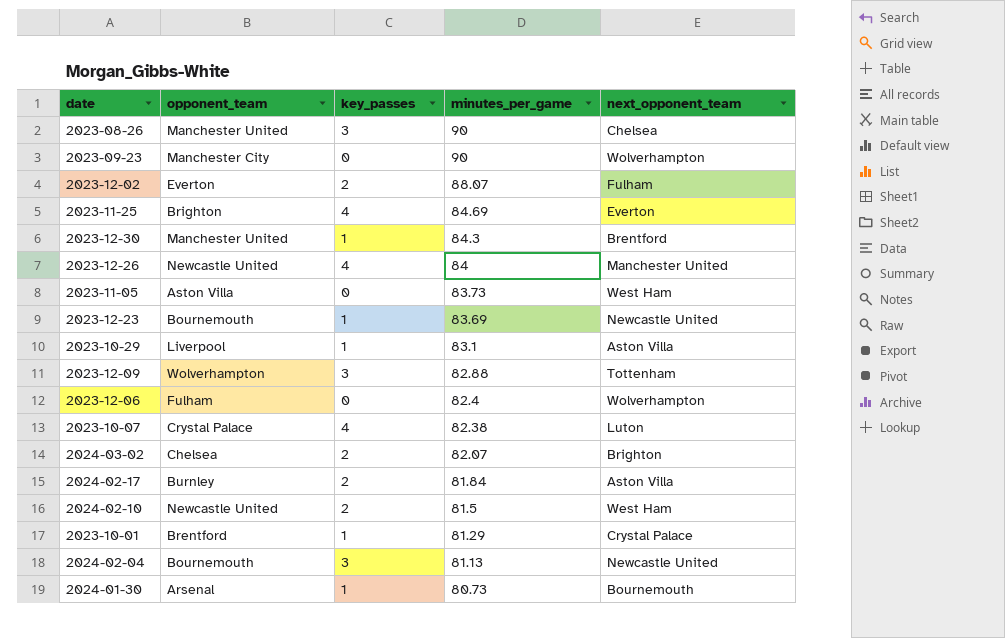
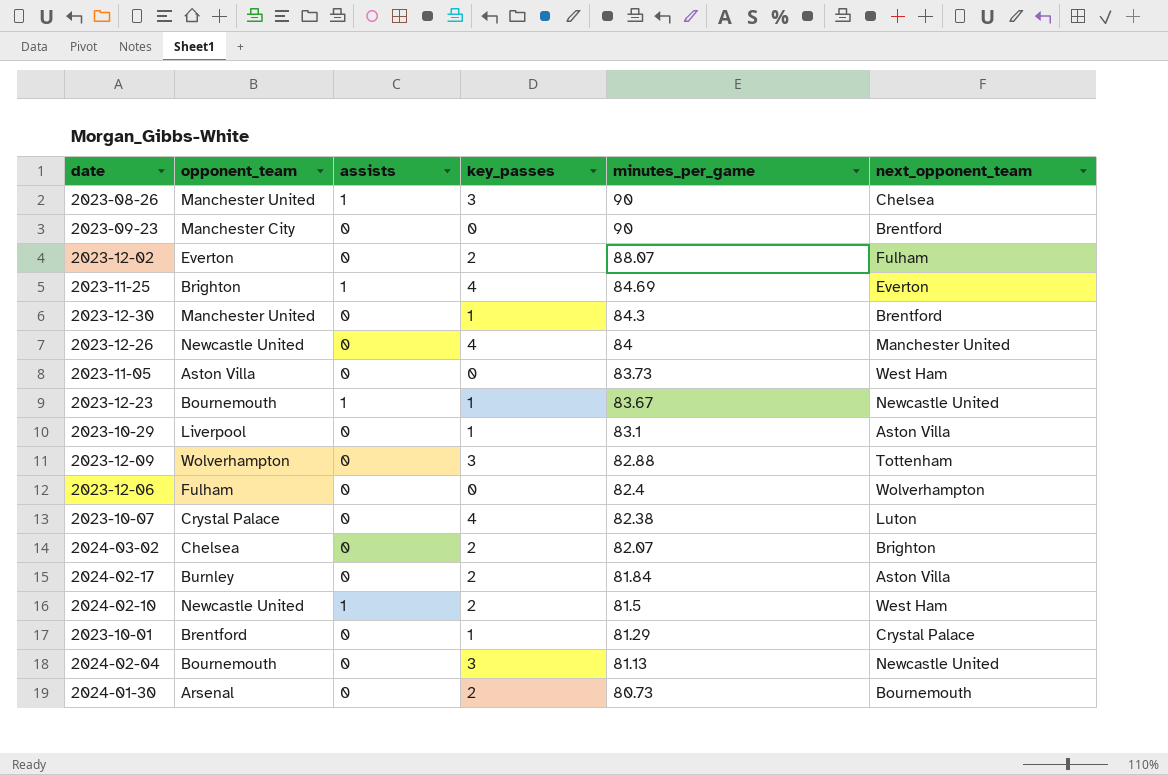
column assists | position: none -> 3
2023-09-23 | next_opponent_team: Wolverhampton -> Brentford
2023-12-23 | minutes_per_game: 83.69 -> 83.67
2024-01-30 | key_passes: 1 -> 2

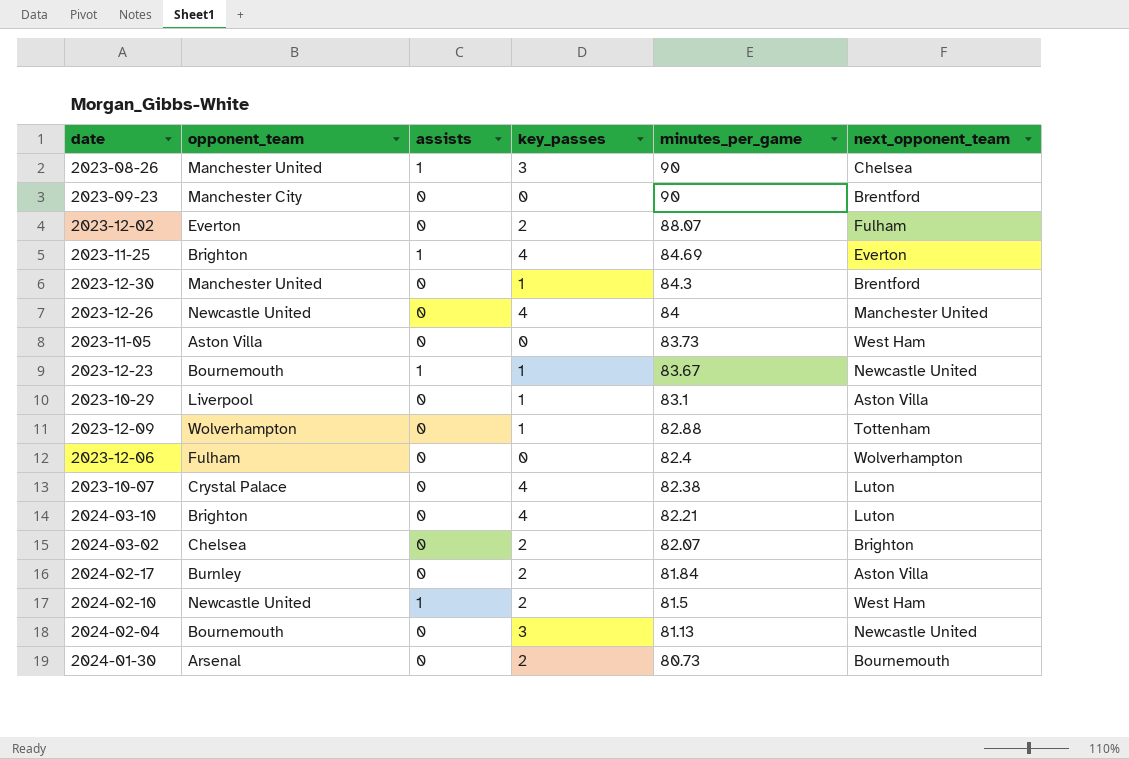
row 2023-10-01: Brentford | 0 | 1 | 81.29 | Crystal Palace -> none
2023-12-09 | key_passes: 3 -> 1
row 2024-03-10: none -> Brighton | 0 | 4 | 82.21 | Luton

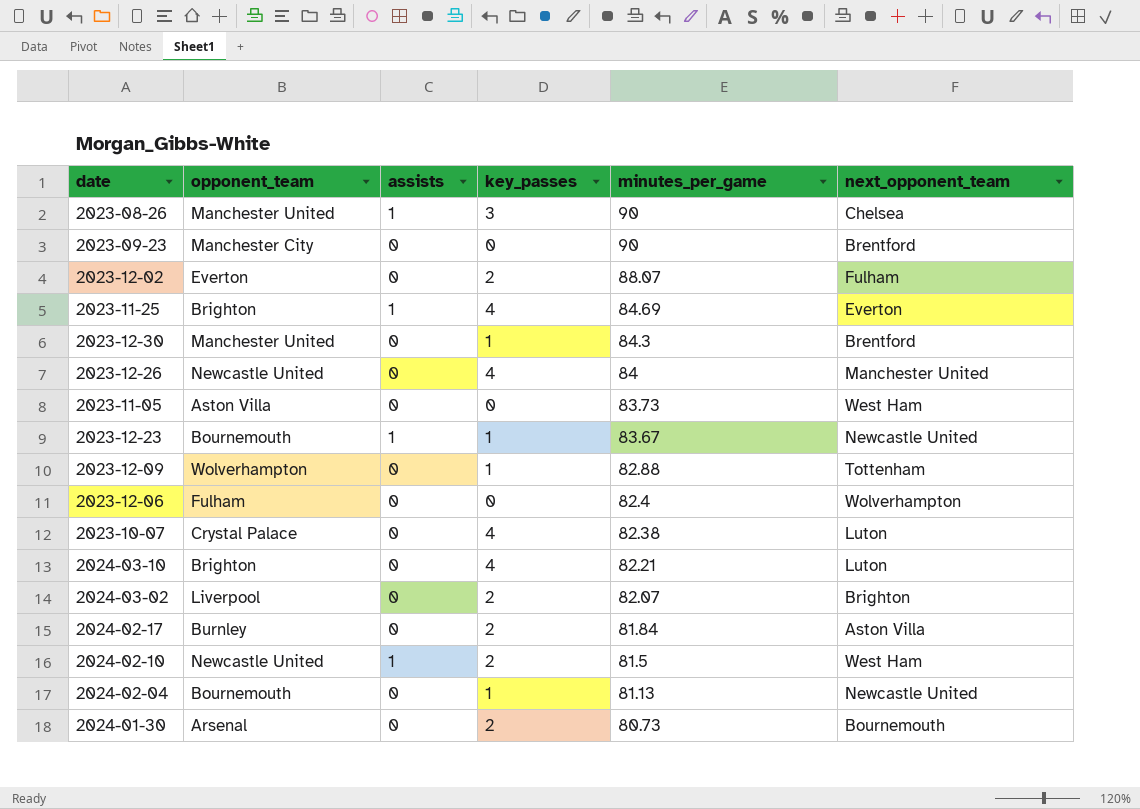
row 2023-10-29: Liverpool | 0 | 1 | 83.1 | Aston Villa -> none
2024-03-02 | opponent_team: Chelsea -> Liverpool
2024-02-04 | key_passes: 3 -> 1

